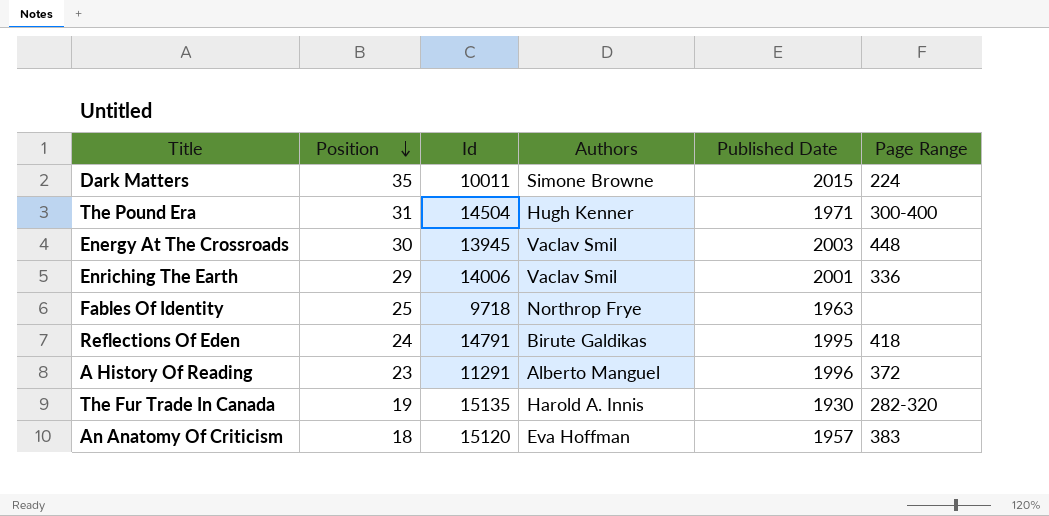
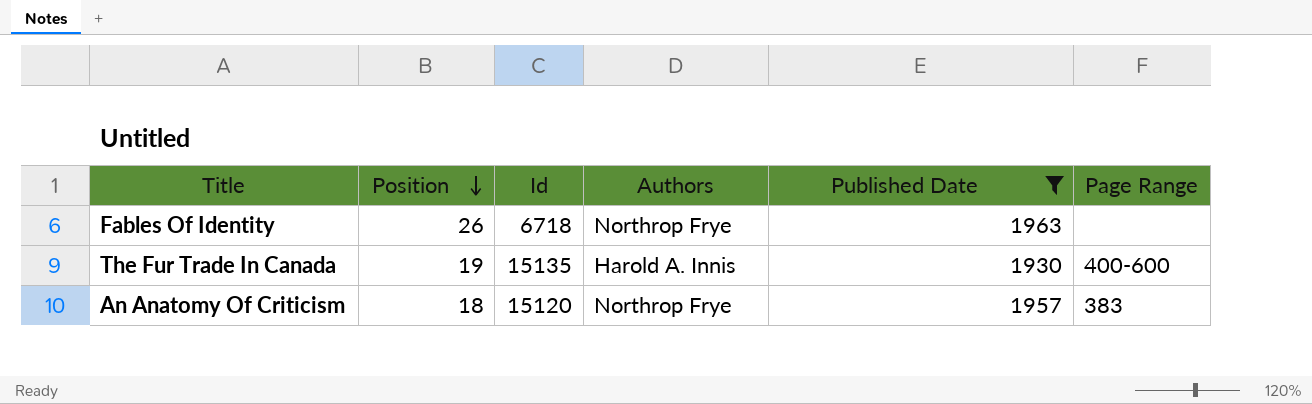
filter: none -> Published Date <= 1963
Fables Of Identity | Position: 25 -> 26
Fables Of Identity | Id: 9718 -> 6718
The Fur Trade In Canada | Page Range: 282-320 -> 400-600
An Anatomy Of Criticism | Authors: Eva Hoffman -> Northrop Frye

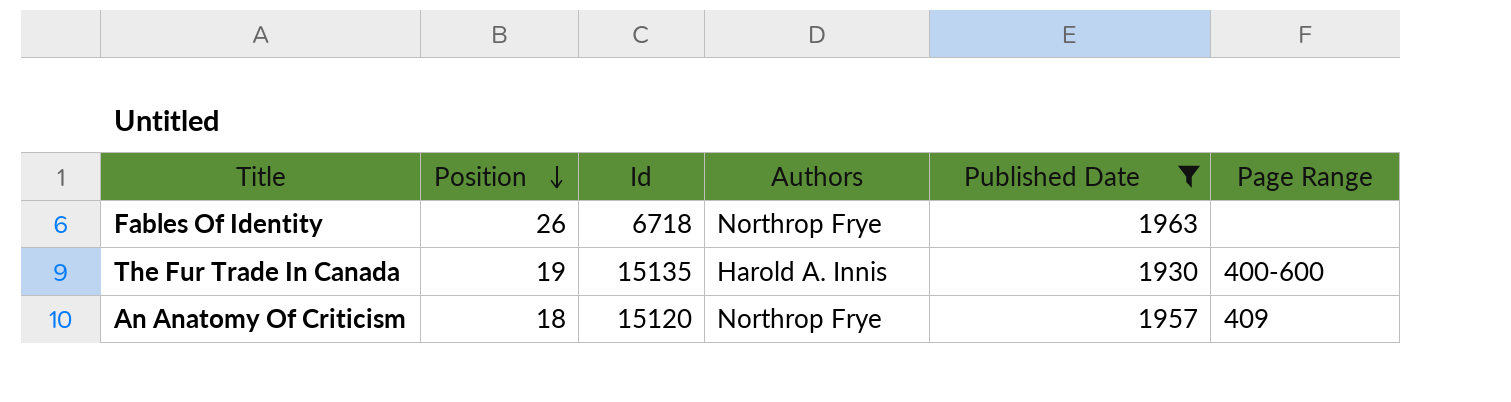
An Anatomy Of Criticism | Page Range: 383 -> 409

